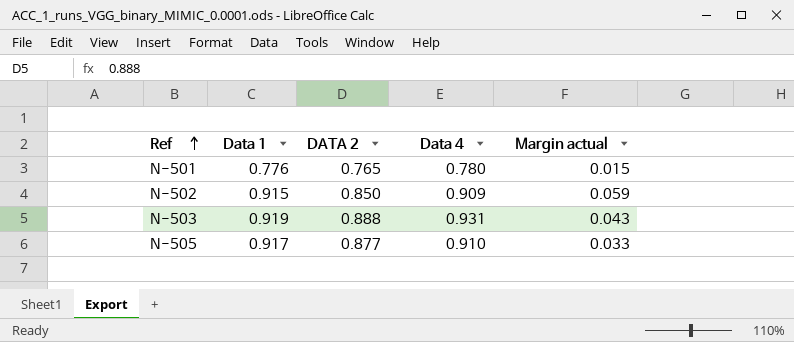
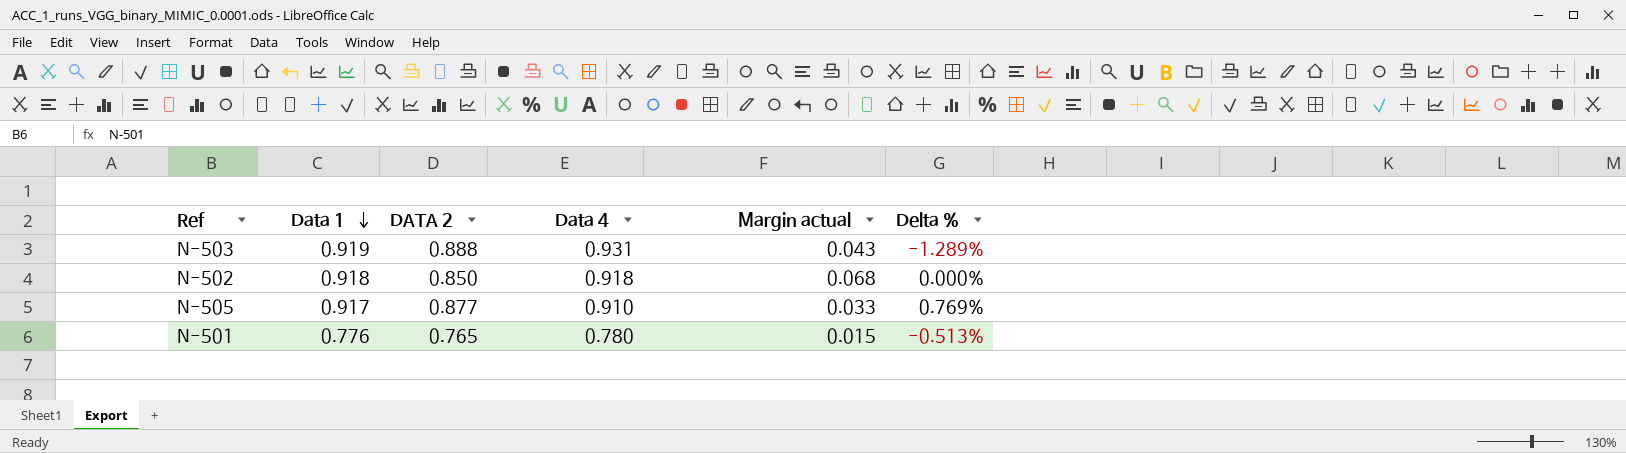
row order: Ref ascending -> Data 1 descending
column Delta % | formula: none -> ([Data 1] - [Data 4]) / [Data 4]
N-502 | Data 1: 0.915 -> 0.918
N-502 | Data 4: 0.909 -> 0.918
N-502 | Margin actual: 0.059 -> 0.068

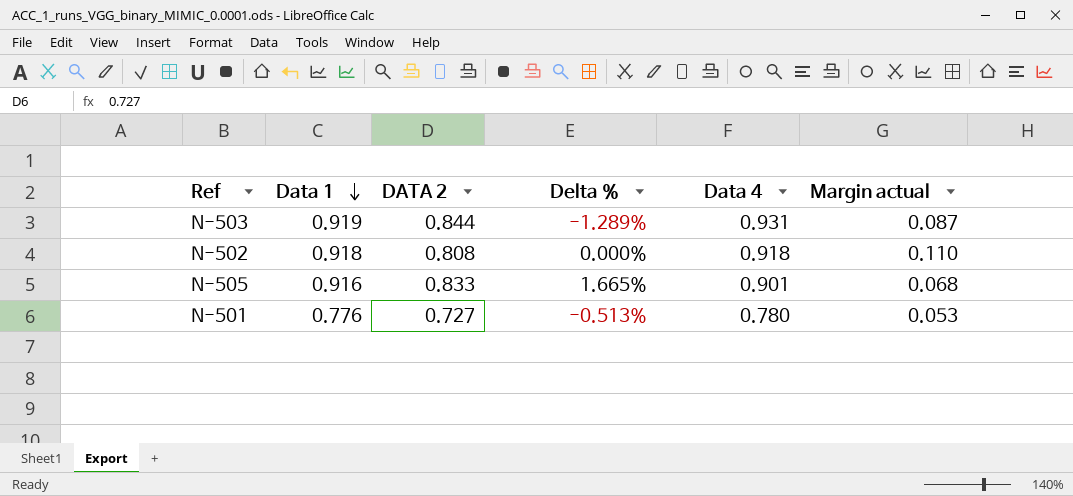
column Delta % | position: 6 -> 4
N-503 | DATA 2: 0.888 -> 0.844
N-503 | Margin actual: 0.043 -> 0.087
N-502 | DATA 2: 0.850 -> 0.808
N-502 | Margin actual: 0.068 -> 0.110
N-505 | Data 1: 0.917 -> 0.916
N-505 | DATA 2: 0.877 -> 0.833
N-505 | Delta %: 0.769% -> 1.665%
N-505 | Data 4: 0.910 -> 0.901
N-505 | Margin actual: 0.033 -> 0.068
N-501 | DATA 2: 0.765 -> 0.727
N-501 | Margin actual: 0.015 -> 0.053

